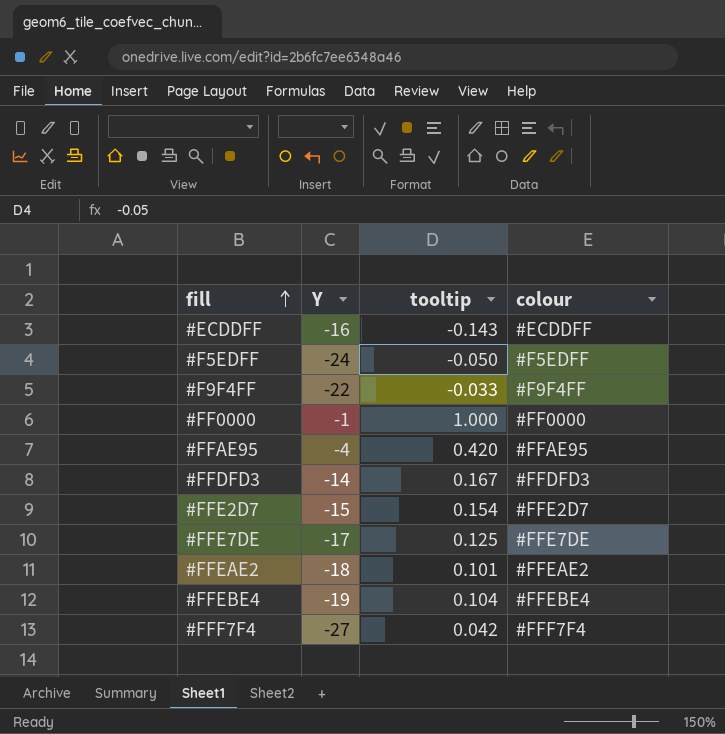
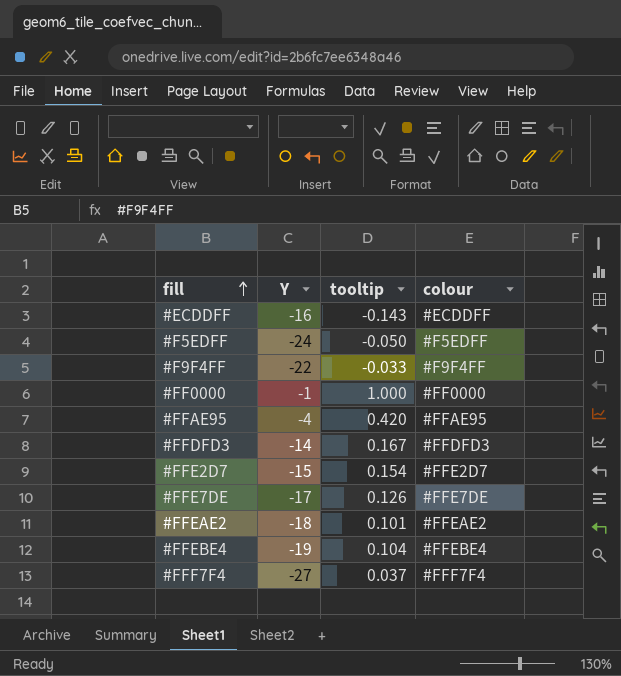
#FFE7DE | tooltip: 0.125 -> 0.126
#FFF7F4 | tooltip: 0.042 -> 0.037

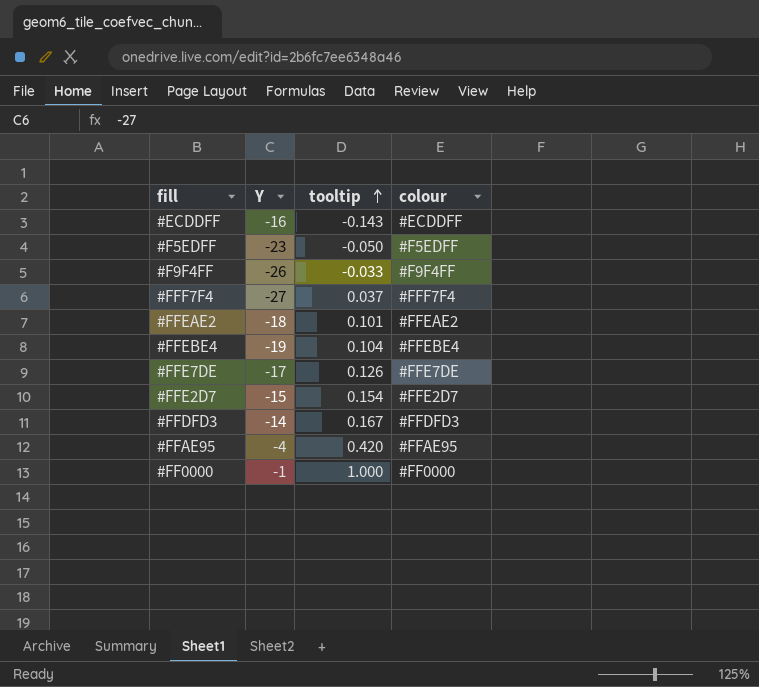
row order: fill ascending -> tooltip ascending
#F5EDFF | Y: -24 -> -23
#F9F4FF | Y: -22 -> -26

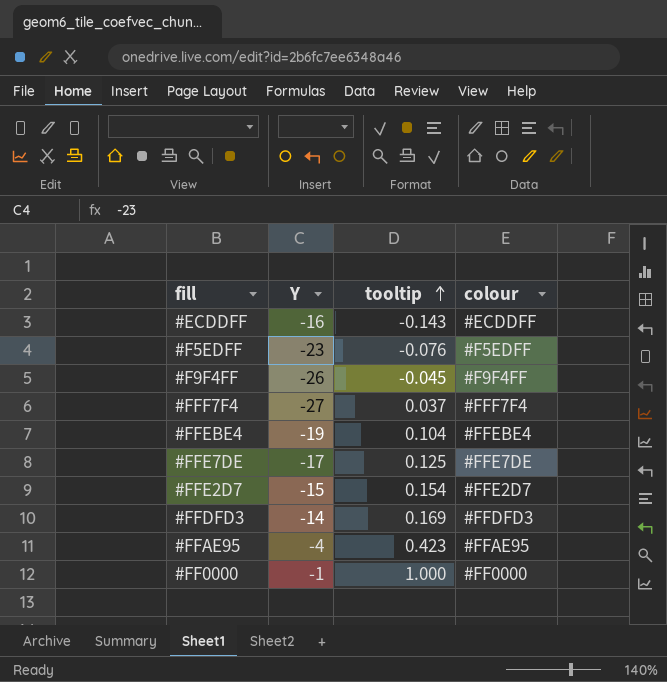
row #FFEAE2: -18 | 0.101 | #FFEAE2 -> none
#F5EDFF | tooltip: -0.050 -> -0.076
#F9F4FF | tooltip: -0.033 -> -0.045
#FFE7DE | tooltip: 0.126 -> 0.125
#FFDFD3 | tooltip: 0.167 -> 0.169
#FFAE95 | tooltip: 0.420 -> 0.423

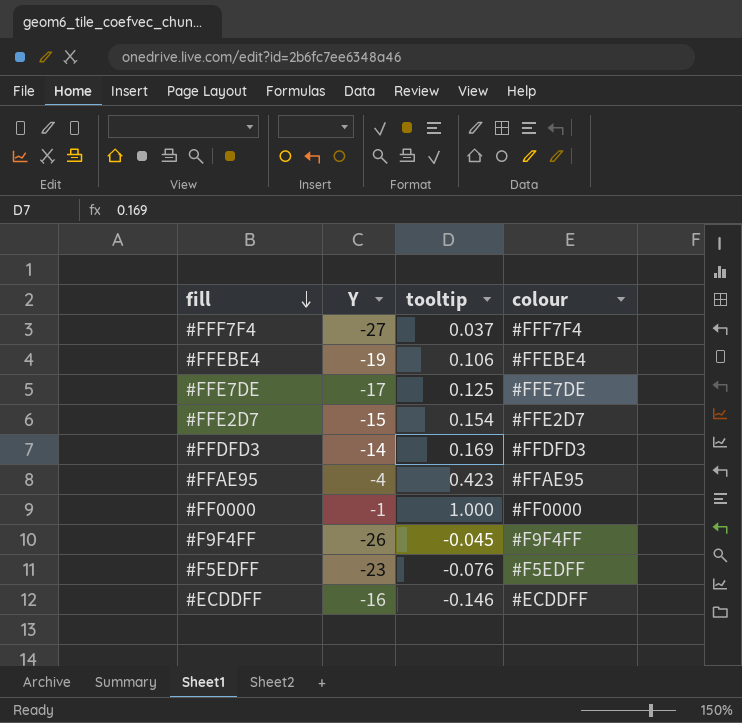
row order: tooltip ascending -> fill descending
#FFEBE4 | tooltip: 0.104 -> 0.106
#ECDDFF | tooltip: -0.143 -> -0.146

